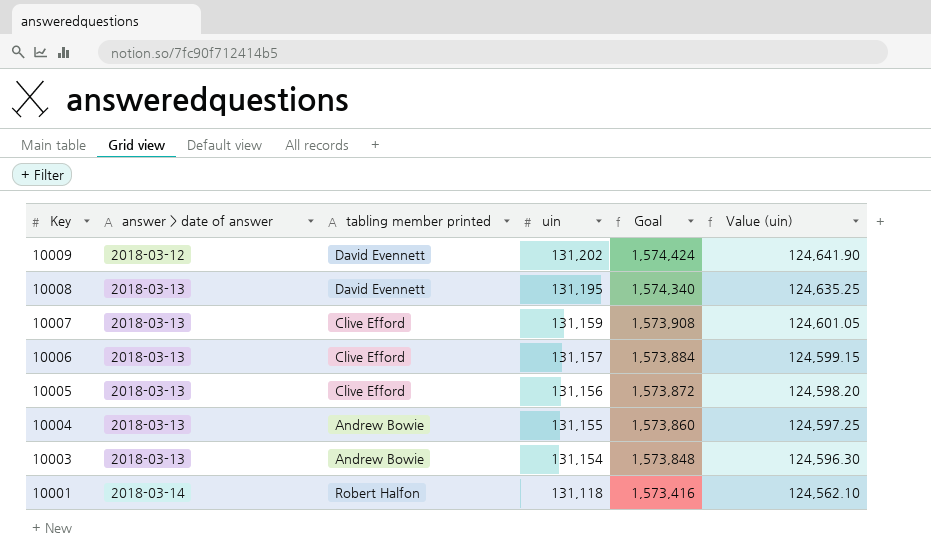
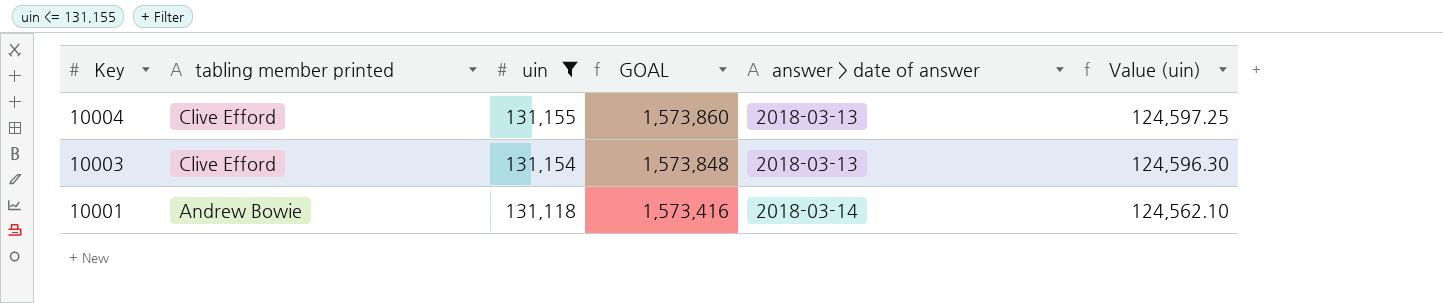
filter: none -> uin <= 131,155
column name: Goal -> GOAL
column answer > date of answer | position: 2 -> 5
10004 | tabling member printed: Andrew Bowie -> Clive Efford
10003 | tabling member printed: Andrew Bowie -> Clive Efford
10001 | tabling member printed: Robert Halfon -> Andrew Bowie

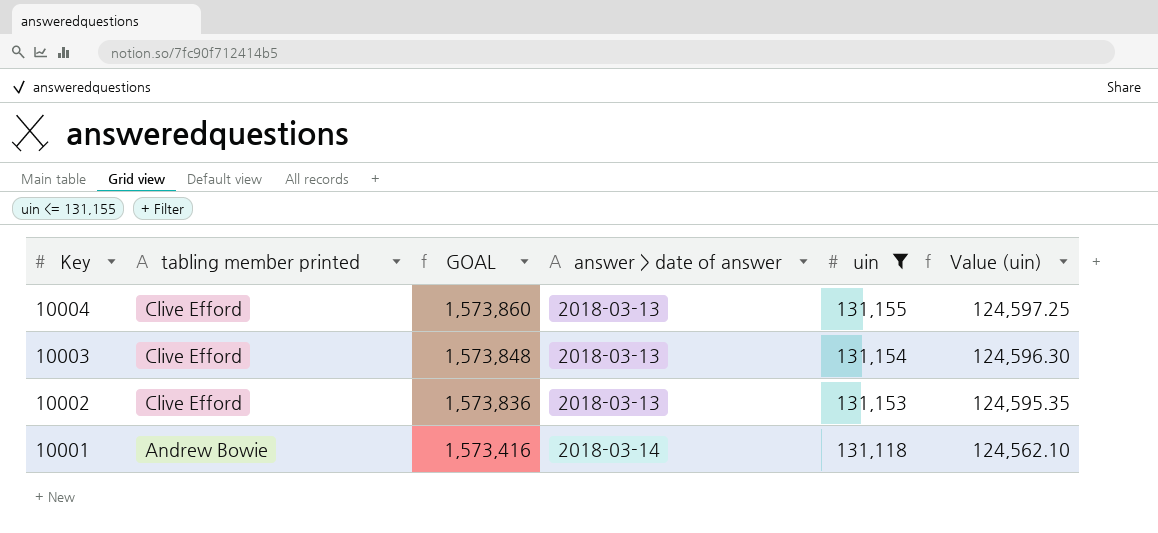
column uin | position: 3 -> 5
row 10002: none -> Clive Efford | 1,573,836 | 2018-03-13 | 131,153 | 124,595.35

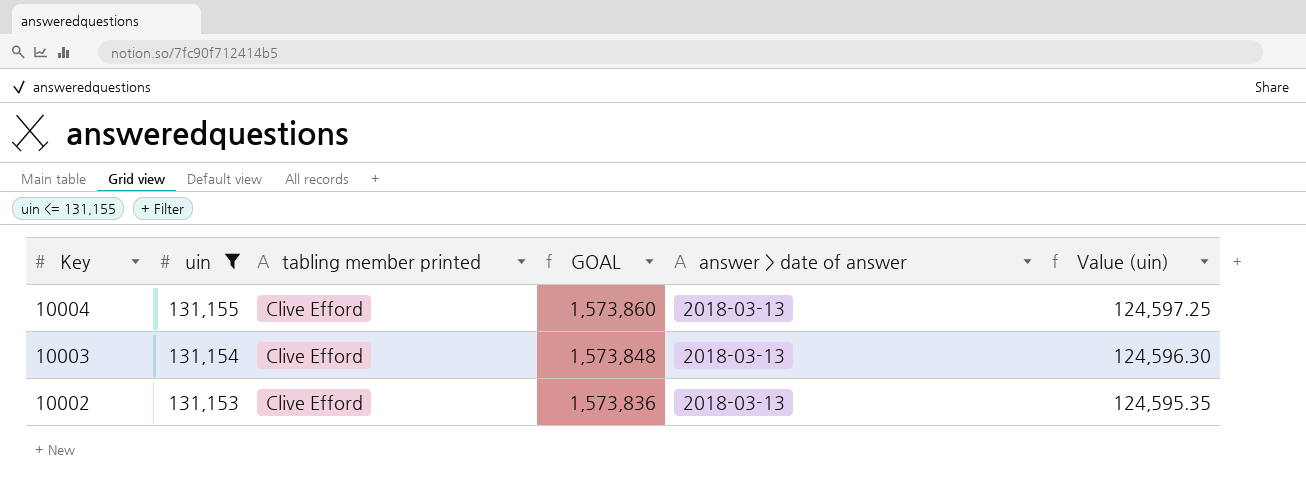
column uin | position: 5 -> 2
row 10001: Andrew Bowie | 1,573,416 | 2018-03-14 | 131,118 | 124,562.10 -> none

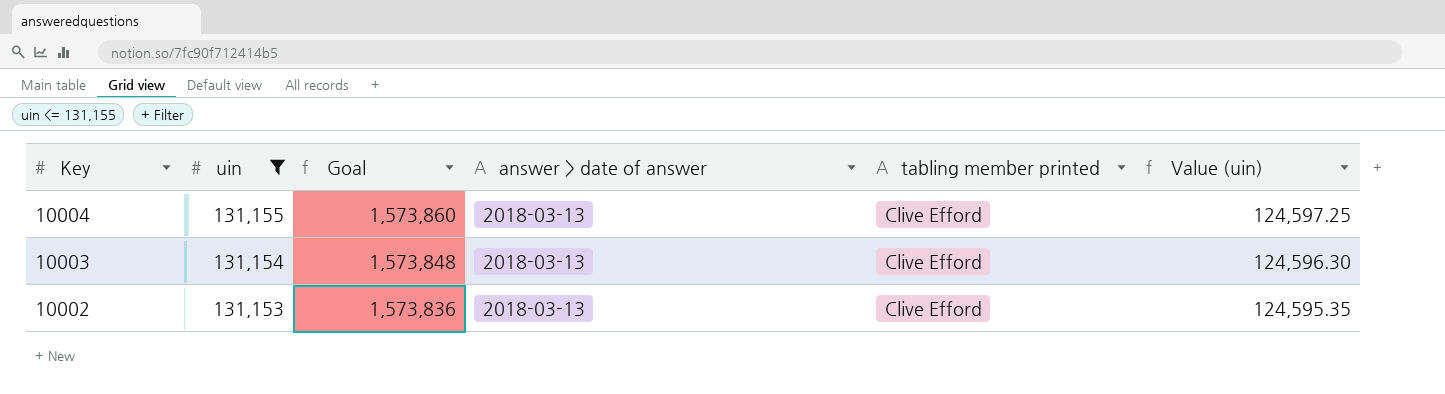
column name: GOAL -> Goal
column tabling member printed | position: 3 -> 5

